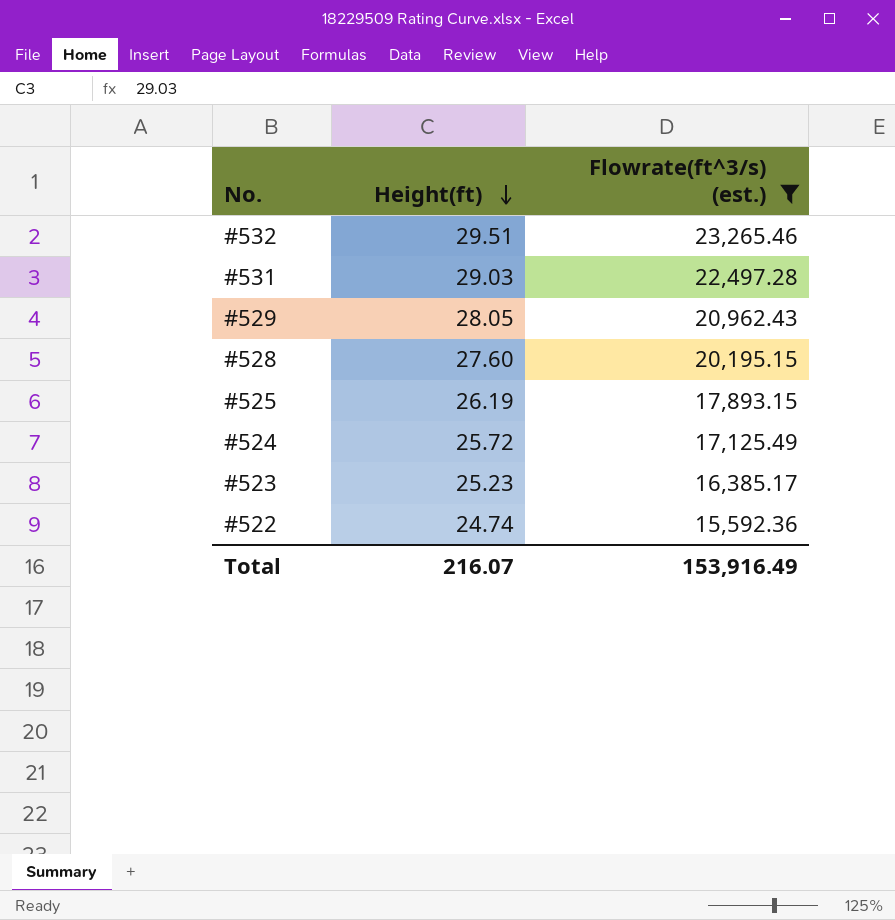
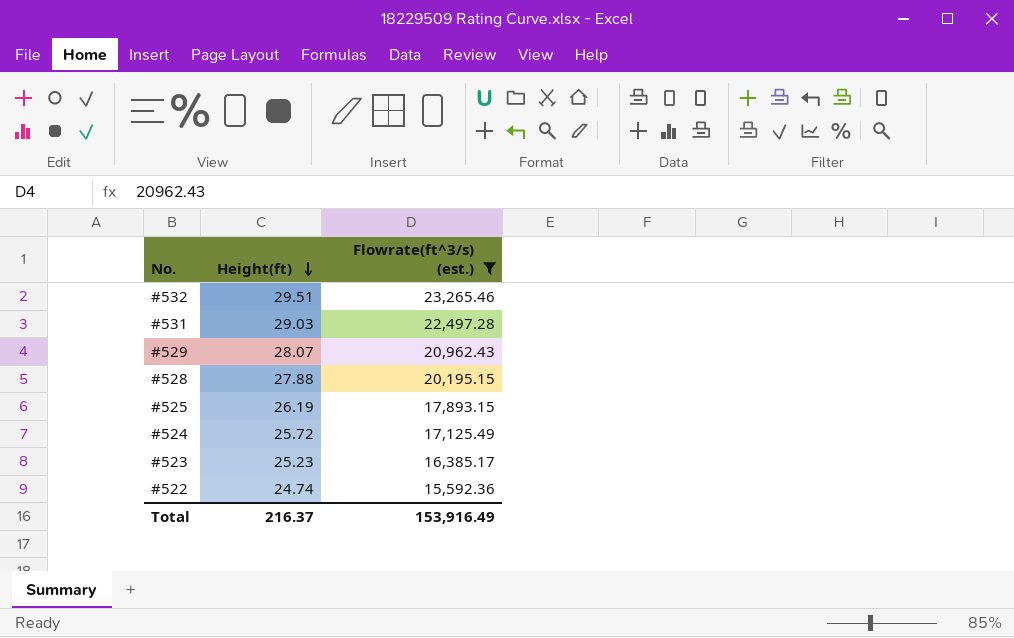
#529 | Height(ft): 28.05 -> 28.07
#528 | Height(ft): 27.60 -> 27.88
Total | Height(ft): 216.07 -> 216.37

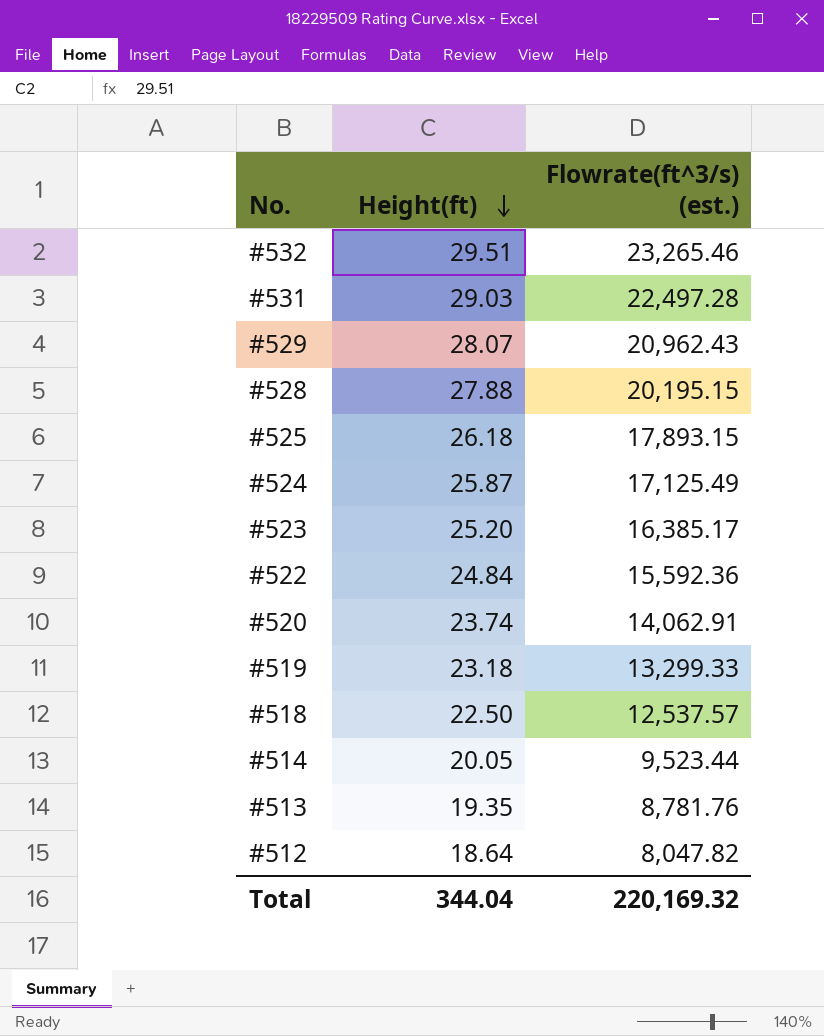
filter: Flowrate(ft^3/s) (est.) >= 15,592.36 -> none
#525 | Height(ft): 26.19 -> 26.18
#524 | Height(ft): 25.72 -> 25.87
#523 | Height(ft): 25.23 -> 25.20
#522 | Height(ft): 24.74 -> 24.84
Total | Height(ft): 216.37 -> 344.04
Total | Flowrate(ft^3/s) (est.): 153,916.49 -> 220,169.32

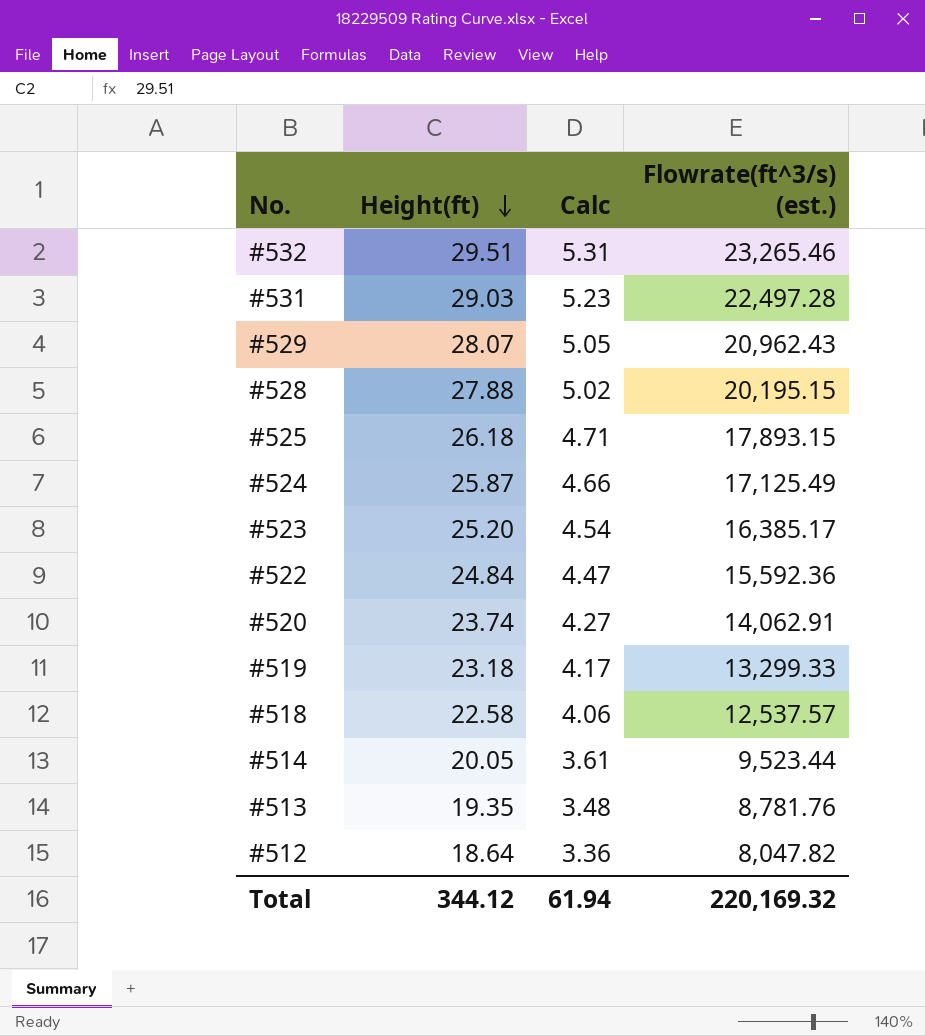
column Calc | formula: none -> [Height(ft)] * 0.18
#518 | Height(ft): 22.50 -> 22.58
Total | Height(ft): 344.04 -> 344.12

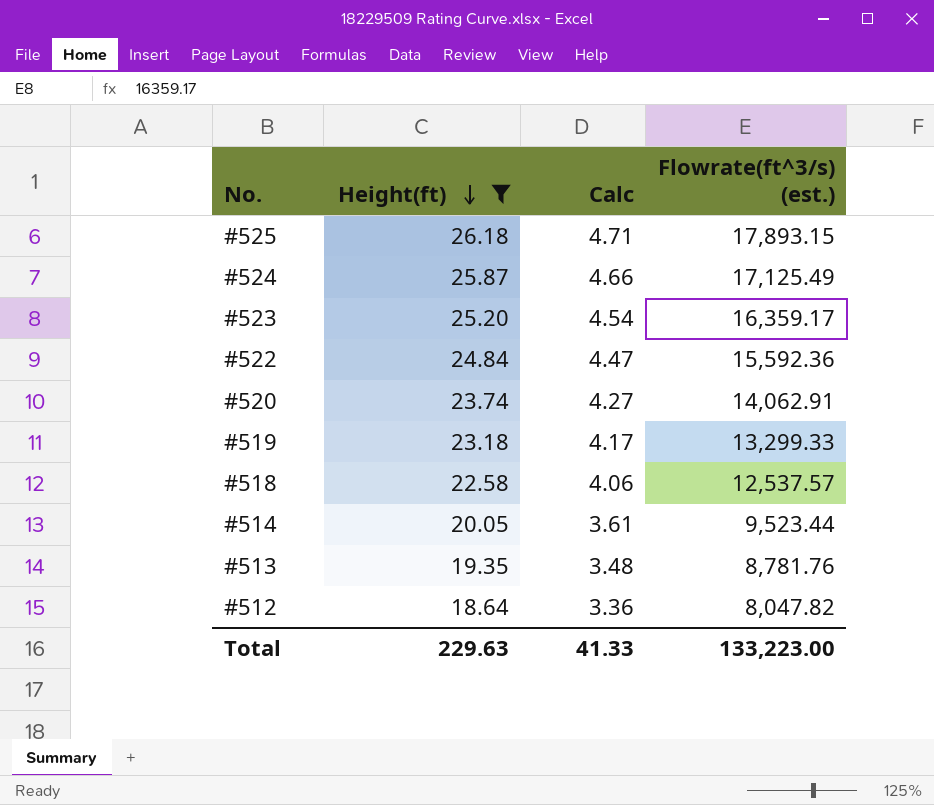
filter: none -> Height(ft) <= 26.18
#523 | Flowrate(ft^3/s) (est.): 16,385.17 -> 16,359.17
Total | Height(ft): 344.12 -> 229.63
Total | Calc: 61.94 -> 41.33
Total | Flowrate(ft^3/s) (est.): 220,169.32 -> 133,223.00

